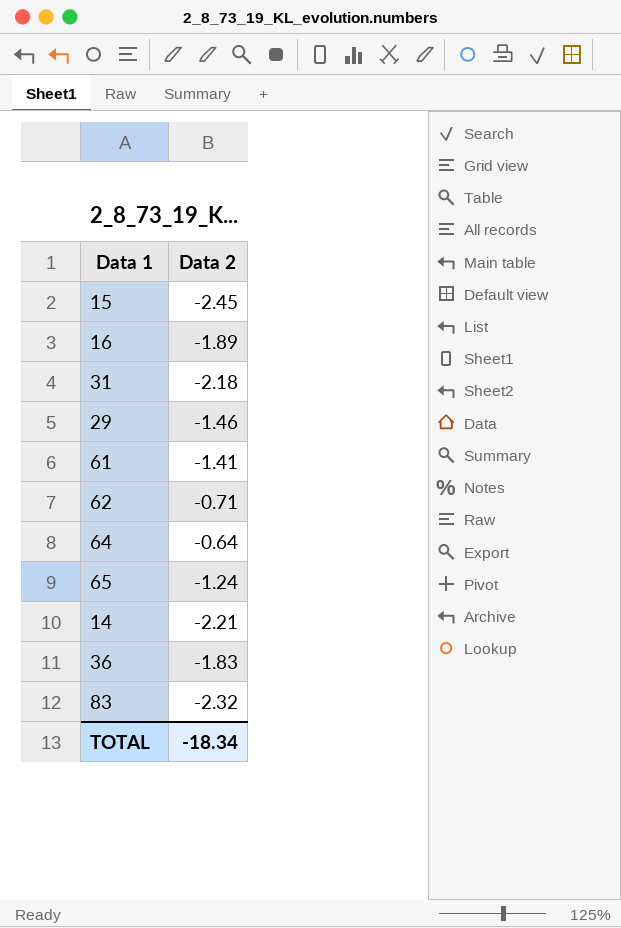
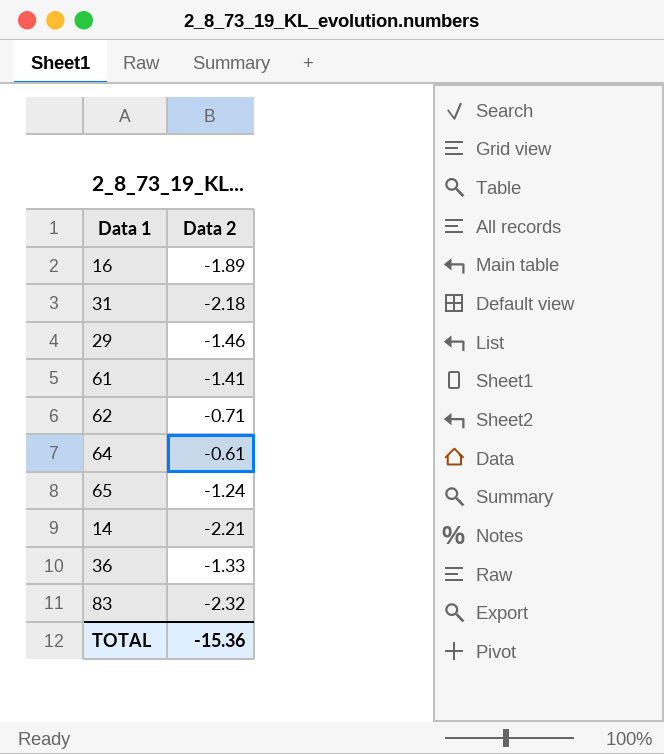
row 15: -2.45 -> none
64 | Data 2: -0.64 -> -0.61
36 | Data 2: -1.83 -> -1.33
TOTAL | Data 2: -18.34 -> -15.36

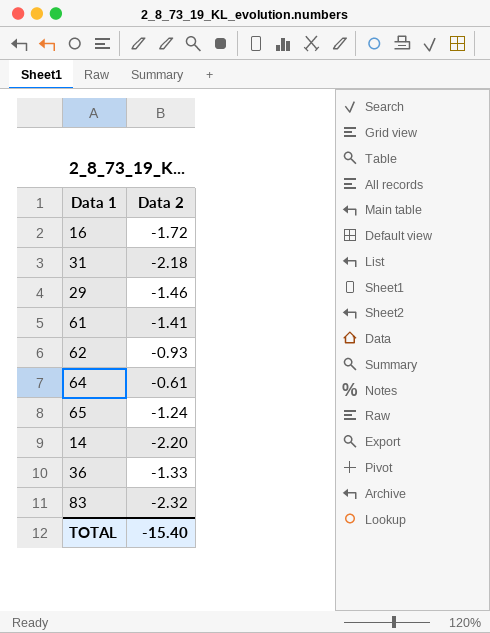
16 | Data 2: -1.89 -> -1.72
62 | Data 2: -0.71 -> -0.93
14 | Data 2: -2.21 -> -2.20
TOTAL | Data 2: -15.36 -> -15.40

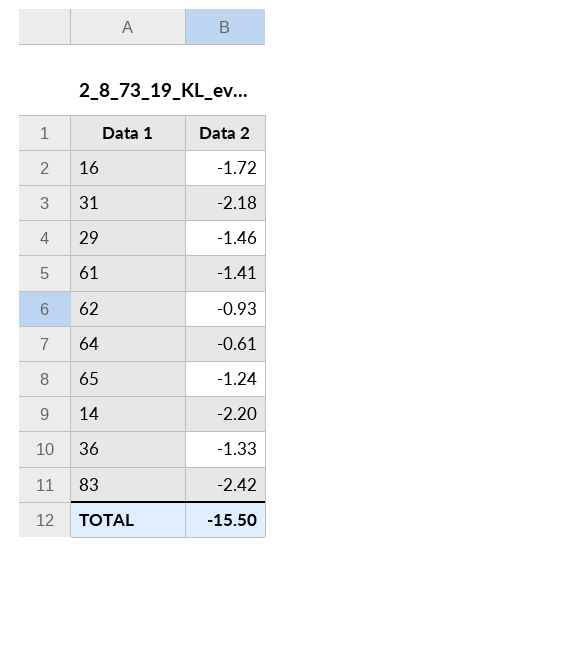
83 | Data 2: -2.32 -> -2.42
TOTAL | Data 2: -15.40 -> -15.50

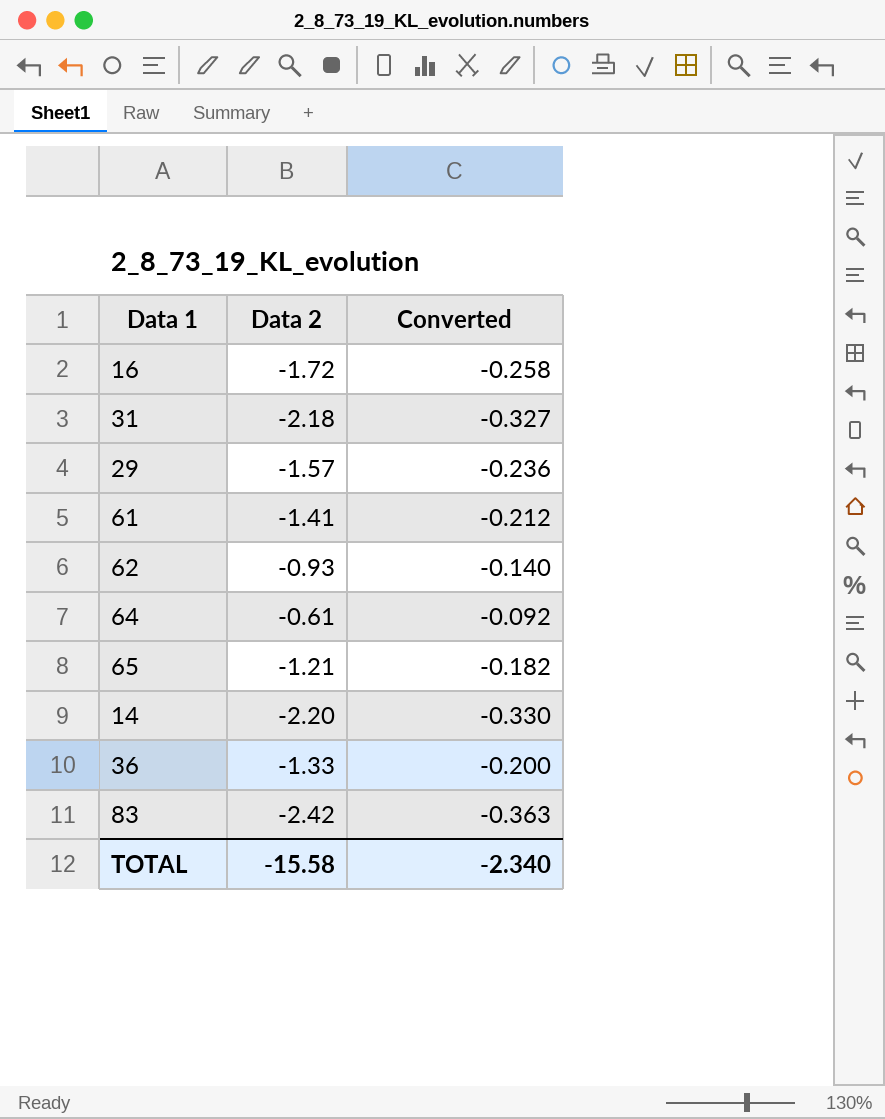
column Converted | formula: none -> [Data 2] * 0.15
29 | Data 2: -1.46 -> -1.57
65 | Data 2: -1.24 -> -1.21
TOTAL | Data 2: -15.50 -> -15.58

